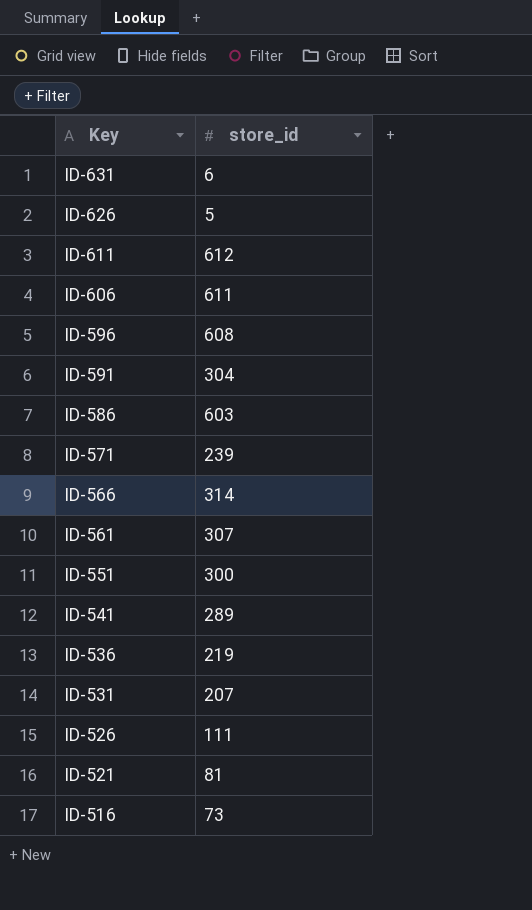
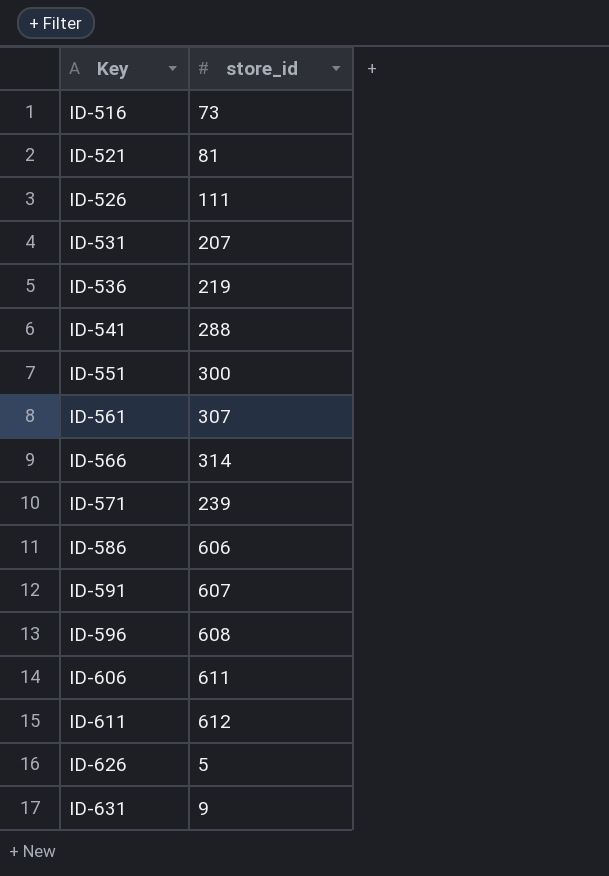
row order: Key descending -> Key ascending
ID-541 | store_id: 289 -> 288
ID-586 | store_id: 603 -> 606
ID-591 | store_id: 304 -> 607
ID-631 | store_id: 6 -> 9

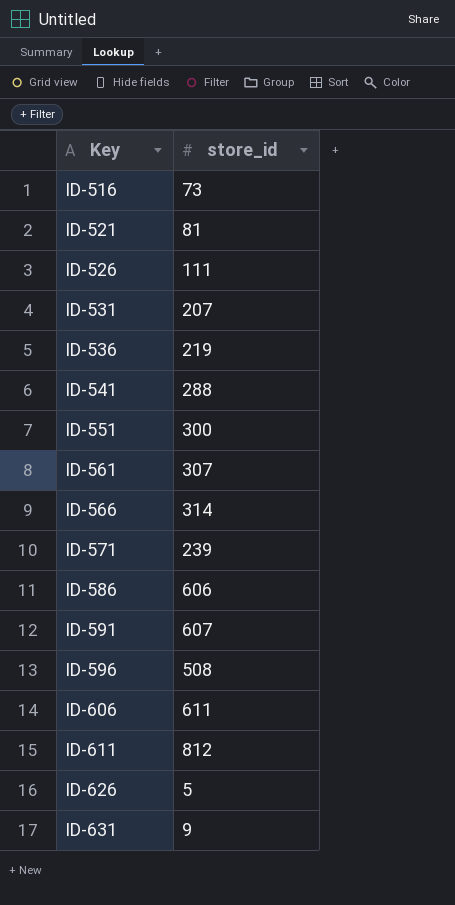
ID-596 | store_id: 608 -> 508
ID-611 | store_id: 612 -> 812

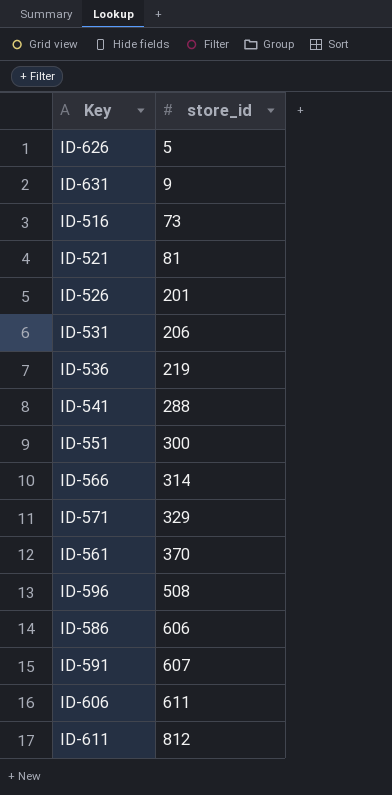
row order: Key ascending -> store_id ascending
ID-526 | store_id: 111 -> 201
ID-531 | store_id: 207 -> 206
ID-571 | store_id: 239 -> 329
ID-561 | store_id: 307 -> 370

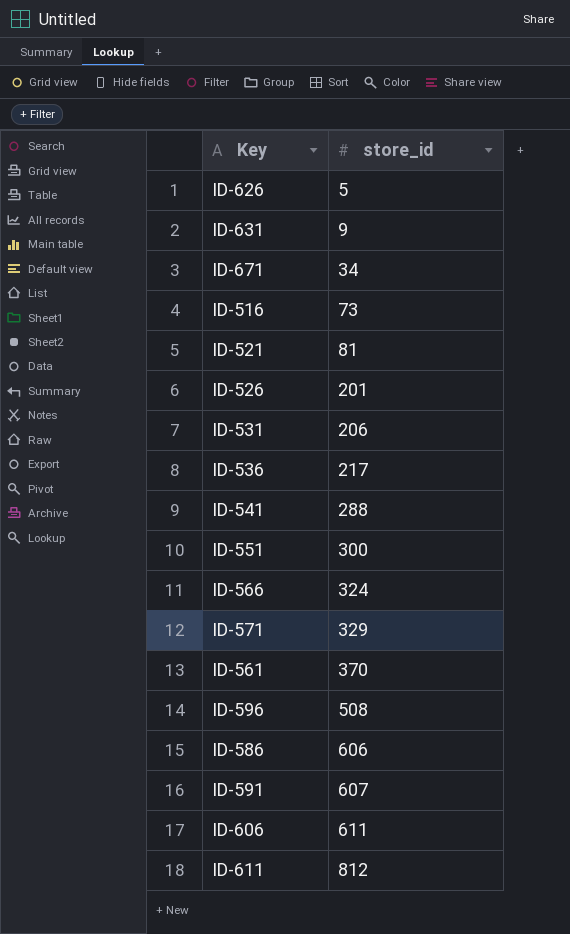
row ID-671: none -> 34
ID-536 | store_id: 219 -> 217
ID-566 | store_id: 314 -> 324

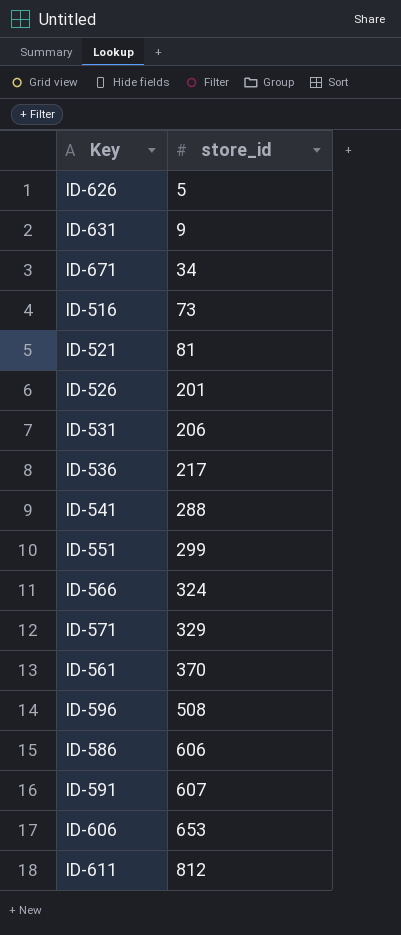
ID-551 | store_id: 300 -> 299
ID-606 | store_id: 611 -> 653

